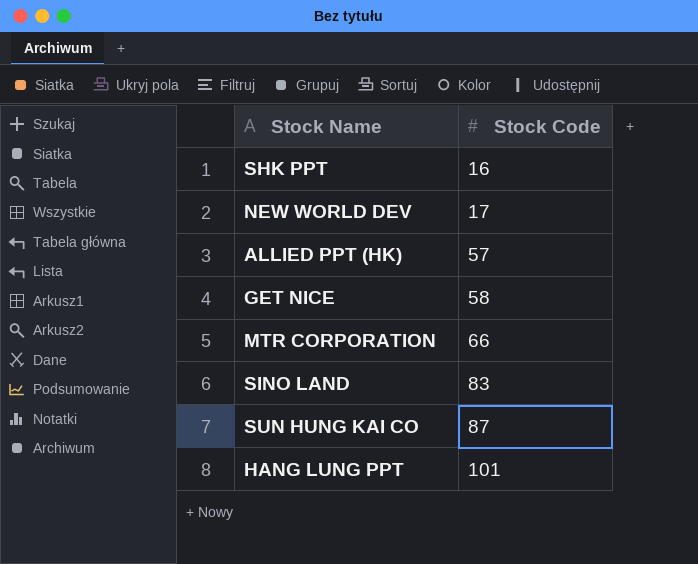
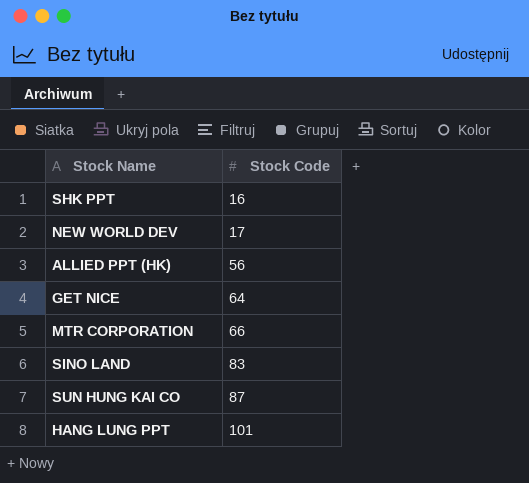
ALLIED PPT (HK) | Stock Code: 57 -> 56
GET NICE | Stock Code: 58 -> 64

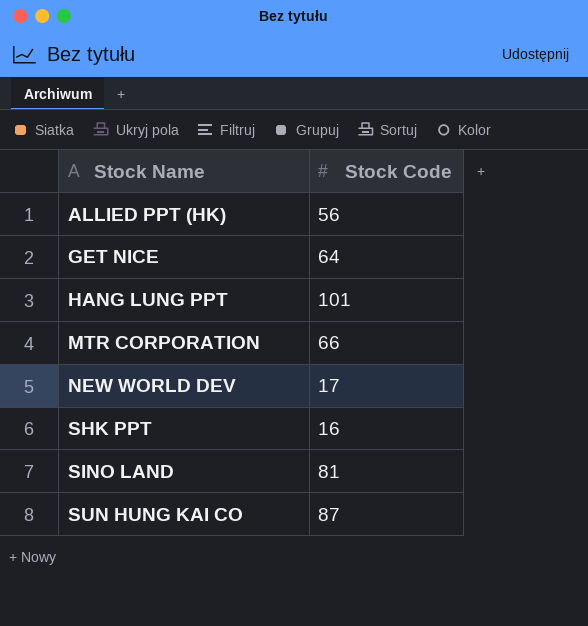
row order: Stock Code ascending -> Stock Name ascending
SINO LAND | Stock Code: 83 -> 81

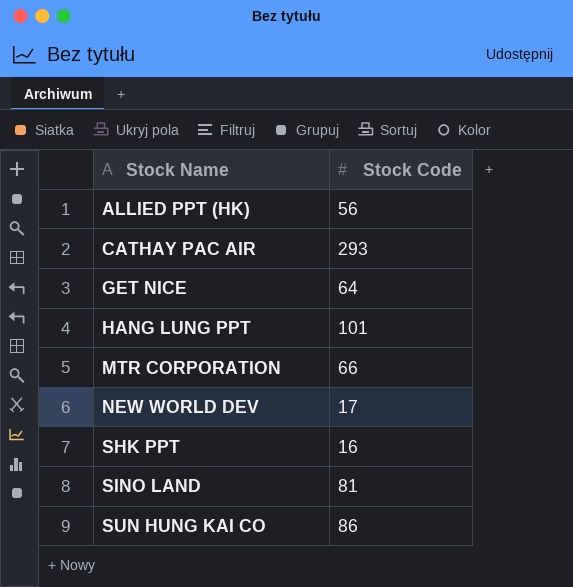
row CATHAY PAC AIR: none -> 293
SUN HUNG KAI CO | Stock Code: 87 -> 86

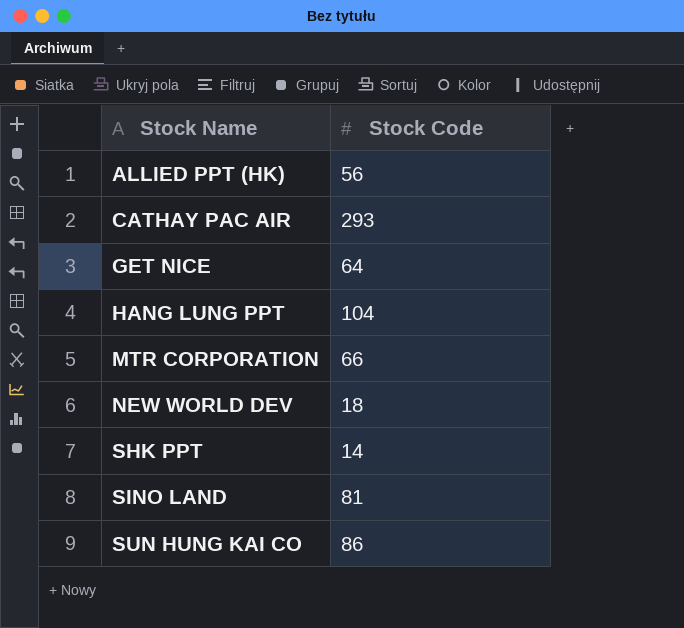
HANG LUNG PPT | Stock Code: 101 -> 104
NEW WORLD DEV | Stock Code: 17 -> 18
SHK PPT | Stock Code: 16 -> 14

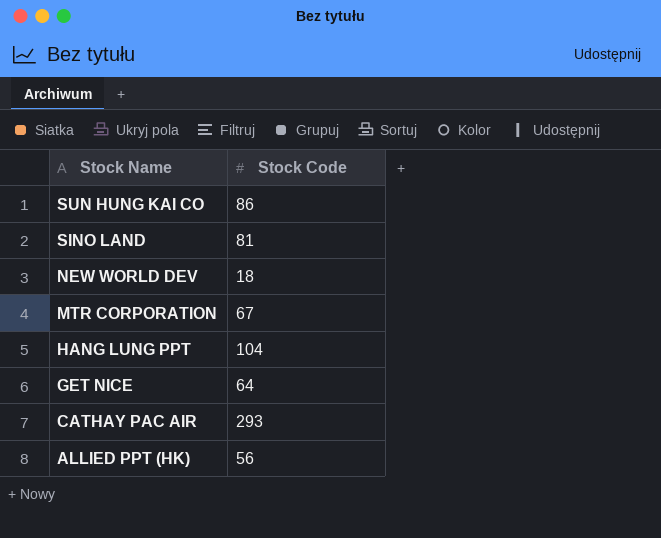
row order: Stock Name ascending -> Stock Name descending
row SHK PPT: 14 -> none
MTR CORPORATION | Stock Code: 66 -> 67

